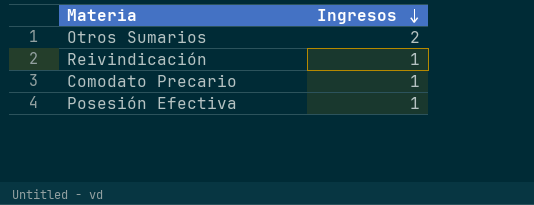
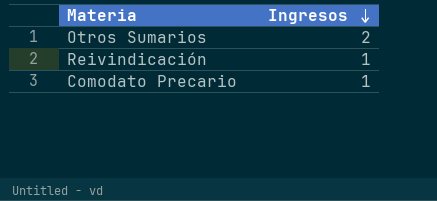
row Posesión Efectiva: 1 -> none

